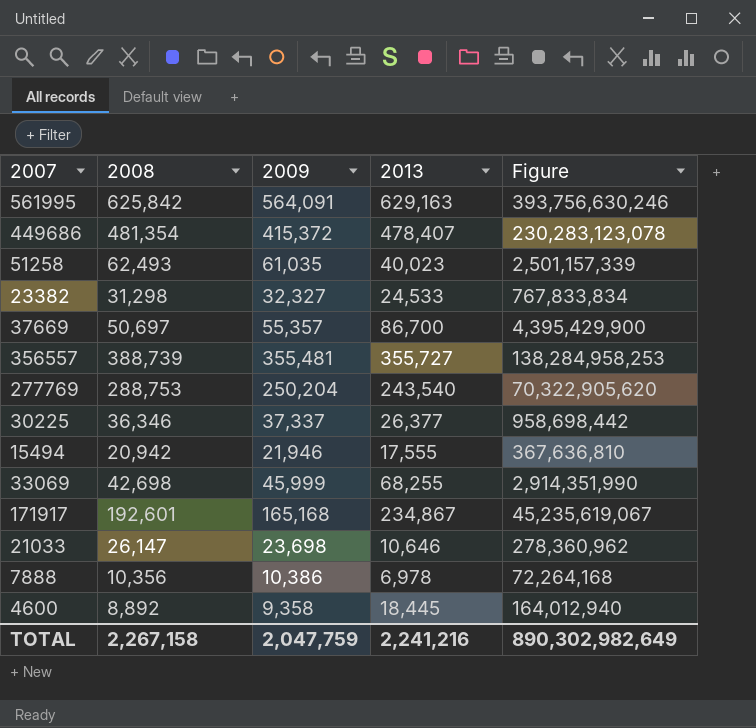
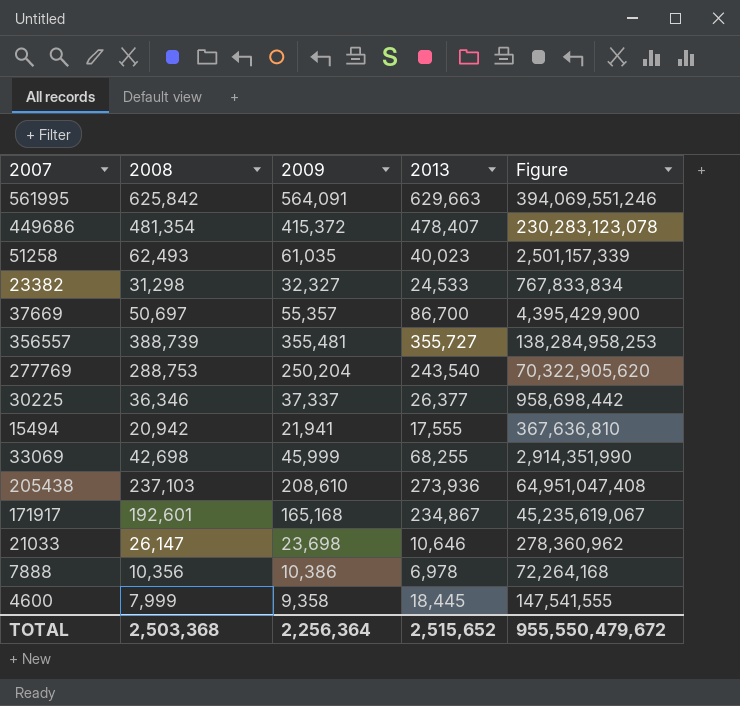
561995 | 2013: 629,163 -> 629,663
561995 | Figure: 393,756,630,246 -> 394,069,551,246
15494 | 2009: 21,946 -> 21,941
row 205438: none -> 237,103 | 208,610 | 273,936 | 64,951,047,408
4600 | 2008: 8,892 -> 7,999
4600 | Figure: 164,012,940 -> 147,541,555
TOTAL | 2008: 2,267,158 -> 2,503,368
TOTAL | 2009: 2,047,759 -> 2,256,364
TOTAL | 2013: 2,241,216 -> 2,515,652
TOTAL | Figure: 890,302,982,649 -> 955,550,479,672

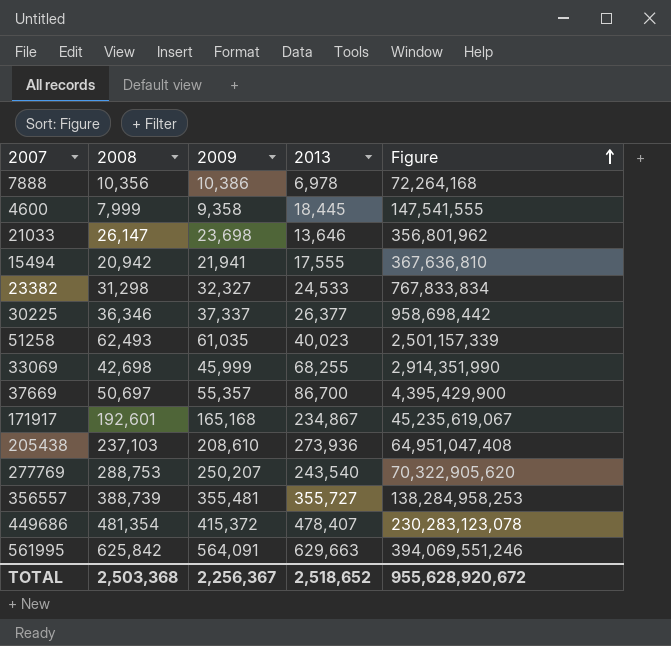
row order: none -> Figure ascending
21033 | 2013: 10,646 -> 13,646
21033 | Figure: 278,360,962 -> 356,801,962
277769 | 2009: 250,204 -> 250,207
TOTAL | 2009: 2,256,364 -> 2,256,367
TOTAL | 2013: 2,515,652 -> 2,518,652
TOTAL | Figure: 955,550,479,672 -> 955,628,920,672

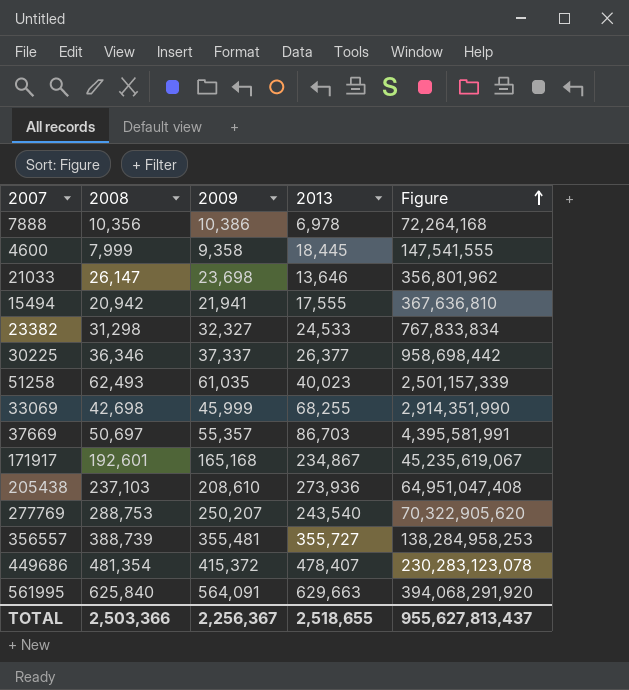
37669 | 2013: 86,700 -> 86,703
37669 | Figure: 4,395,429,900 -> 4,395,581,991
561995 | 2008: 625,842 -> 625,840
561995 | Figure: 394,069,551,246 -> 394,068,291,920
TOTAL | 2008: 2,503,368 -> 2,503,366
TOTAL | 2013: 2,518,652 -> 2,518,655
TOTAL | Figure: 955,628,920,672 -> 955,627,813,437

